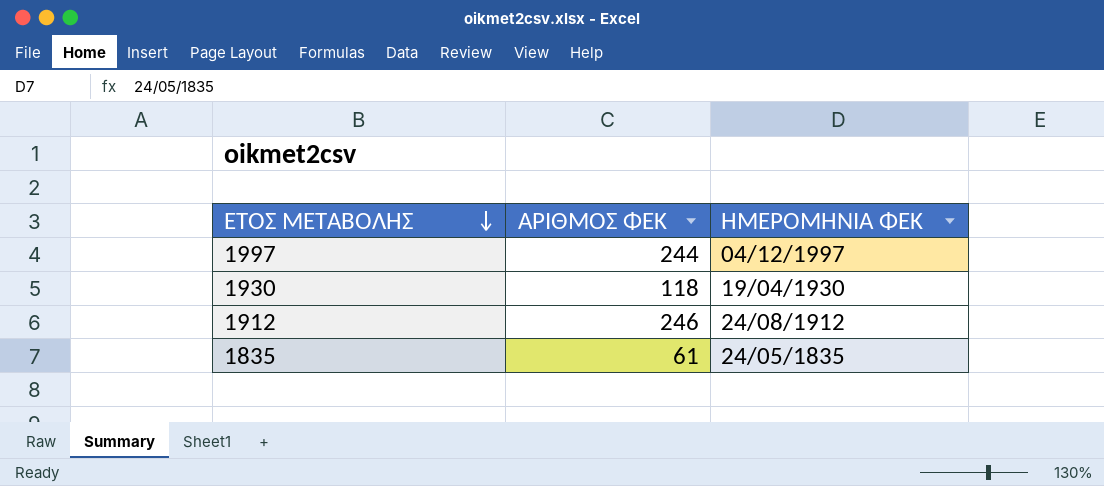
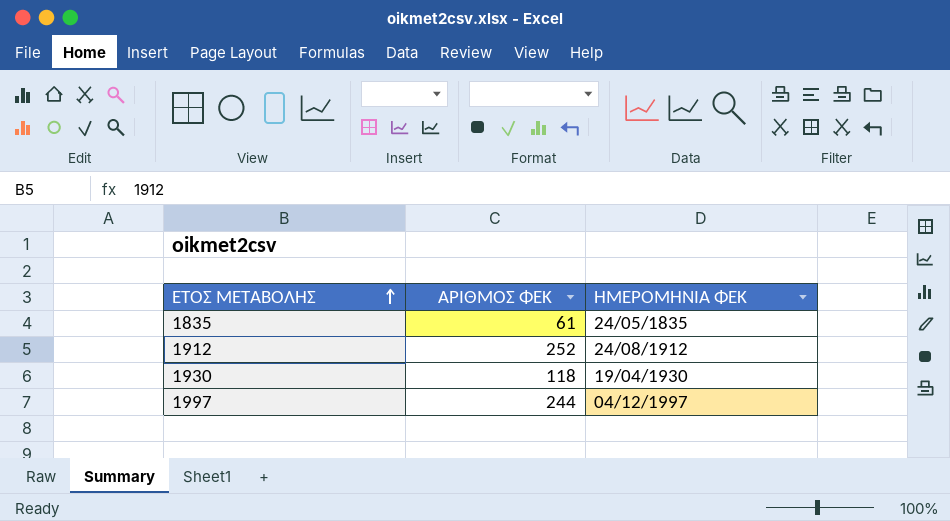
row order: ΕΤΟΣ ΜΕΤΑΒΟΛΗΣ descending -> ΕΤΟΣ ΜΕΤΑΒΟΛΗΣ ascending
1912 | ΑΡΙΘΜΟΣ ΦΕΚ: 246 -> 252

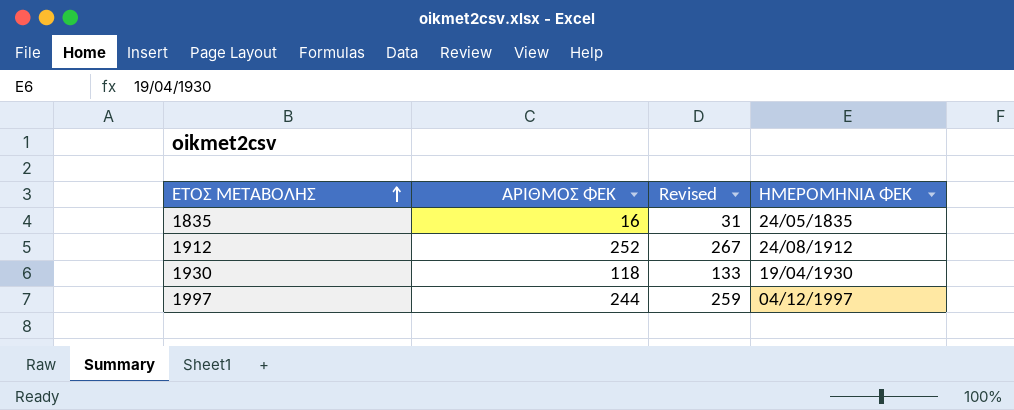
column Revised | formula: none -> [ΑΡΙΘΜΟΣ ΦΕΚ] + 15
1835 | ΑΡΙΘΜΟΣ ΦΕΚ: 61 -> 16

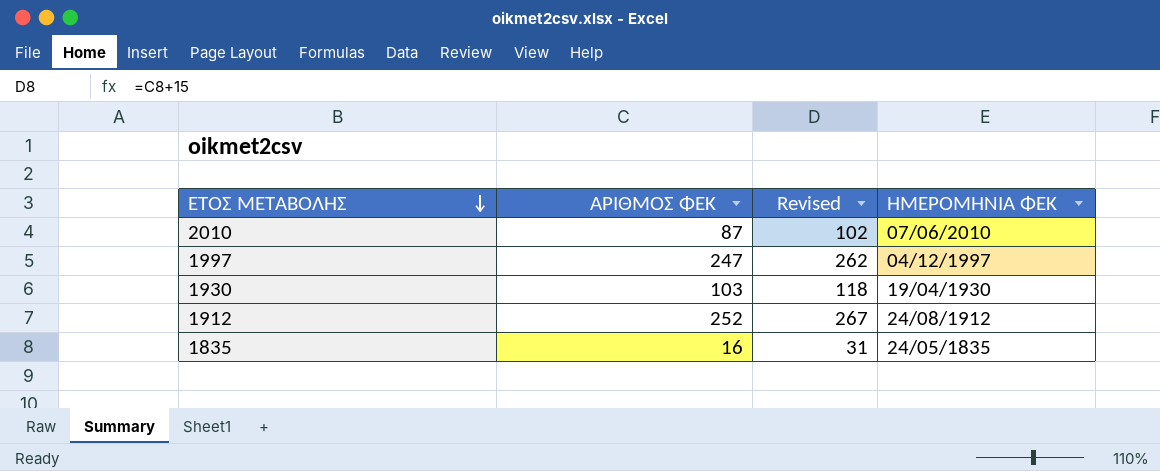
row order: ΕΤΟΣ ΜΕΤΑΒΟΛΗΣ ascending -> ΕΤΟΣ ΜΕΤΑΒΟΛΗΣ descending
row 2010: none -> 87 | 102 | 07/06/2010
1997 | ΑΡΙΘΜΟΣ ΦΕΚ: 244 -> 247
1997 | Revised: 259 -> 262
1930 | ΑΡΙΘΜΟΣ ΦΕΚ: 118 -> 103
1930 | Revised: 133 -> 118

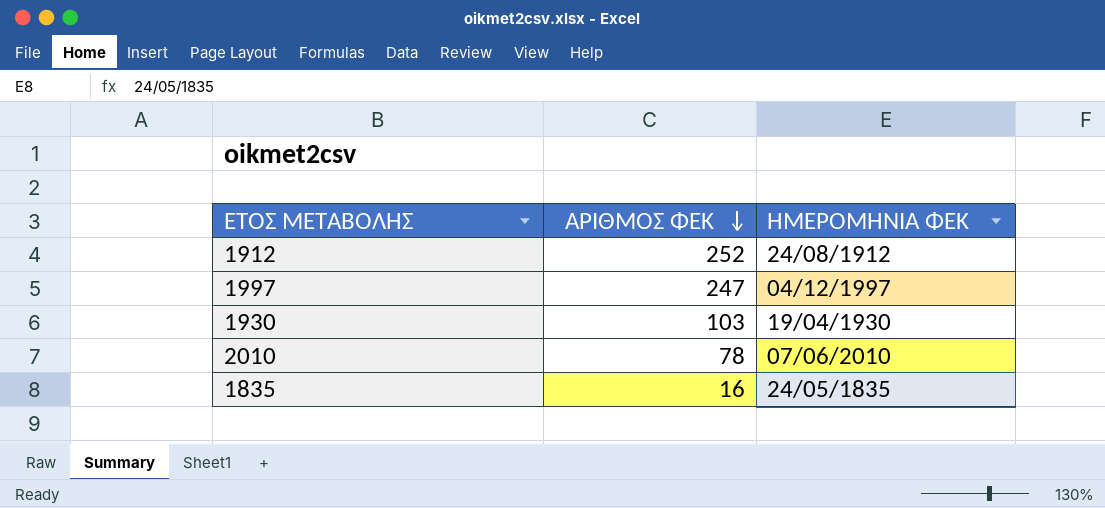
row order: ΕΤΟΣ ΜΕΤΑΒΟΛΗΣ descending -> ΑΡΙΘΜΟΣ ΦΕΚ descending
column Revised | formula: [ΑΡΙΘΜΟΣ ΦΕΚ] + 15 -> none
2010 | ΑΡΙΘΜΟΣ ΦΕΚ: 87 -> 78

